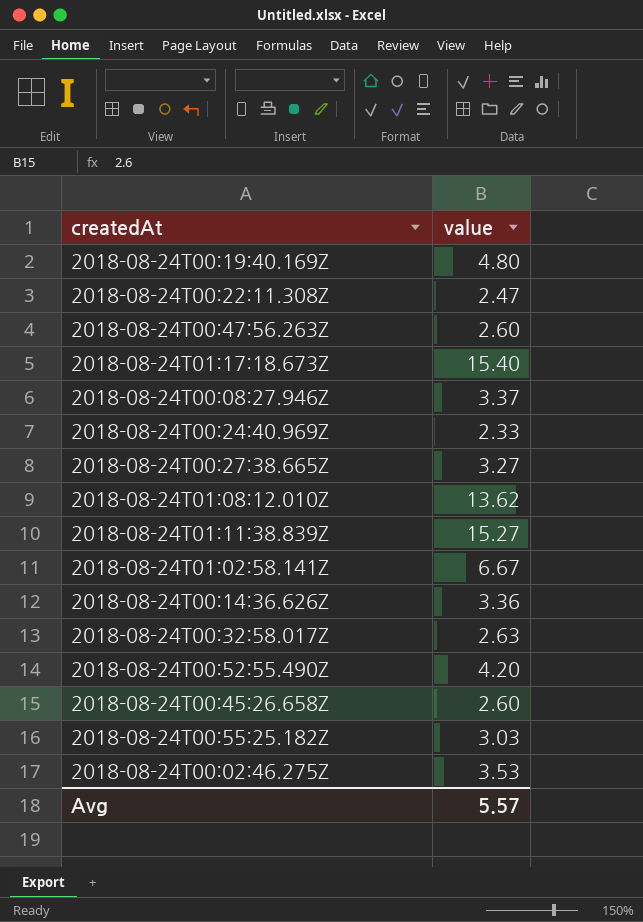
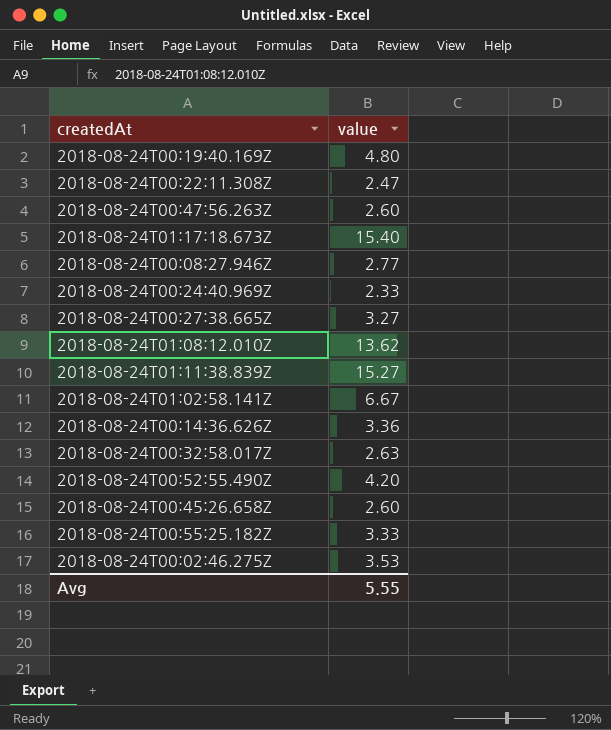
2018-08-24T00:08:27.946Z | value: 3.37 -> 2.77
2018-08-24T00:55:25.182Z | value: 3.03 -> 3.33
Avg | value: 5.57 -> 5.55

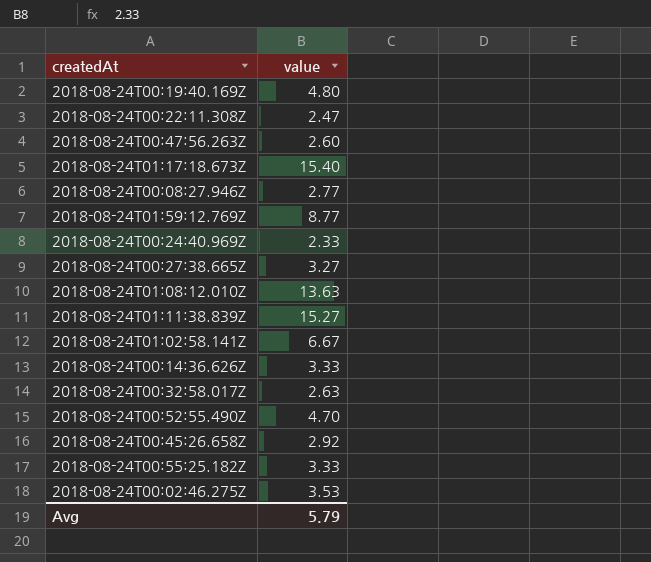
row 2018-08-24T01:59:12.769Z: none -> 8.77
2018-08-24T01:08:12.010Z | value: 13.62 -> 13.63
2018-08-24T00:14:36.626Z | value: 3.36 -> 3.33
2018-08-24T00:52:55.490Z | value: 4.20 -> 4.70
2018-08-24T00:45:26.658Z | value: 2.60 -> 2.92
Avg | value: 5.55 -> 5.79

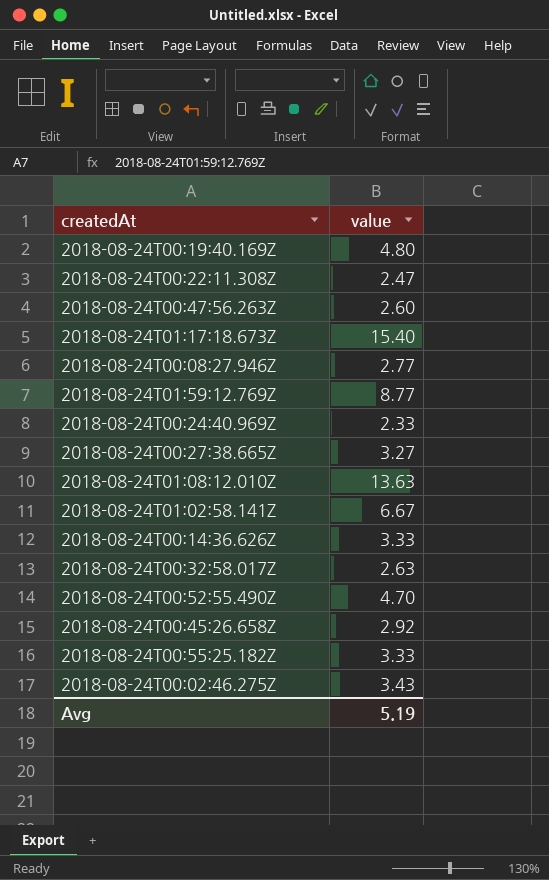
row 2018-08-24T01:11:38.839Z: 15.27 -> none
2018-08-24T00:02:46.275Z | value: 3.53 -> 3.43
Avg | value: 5.79 -> 5.19

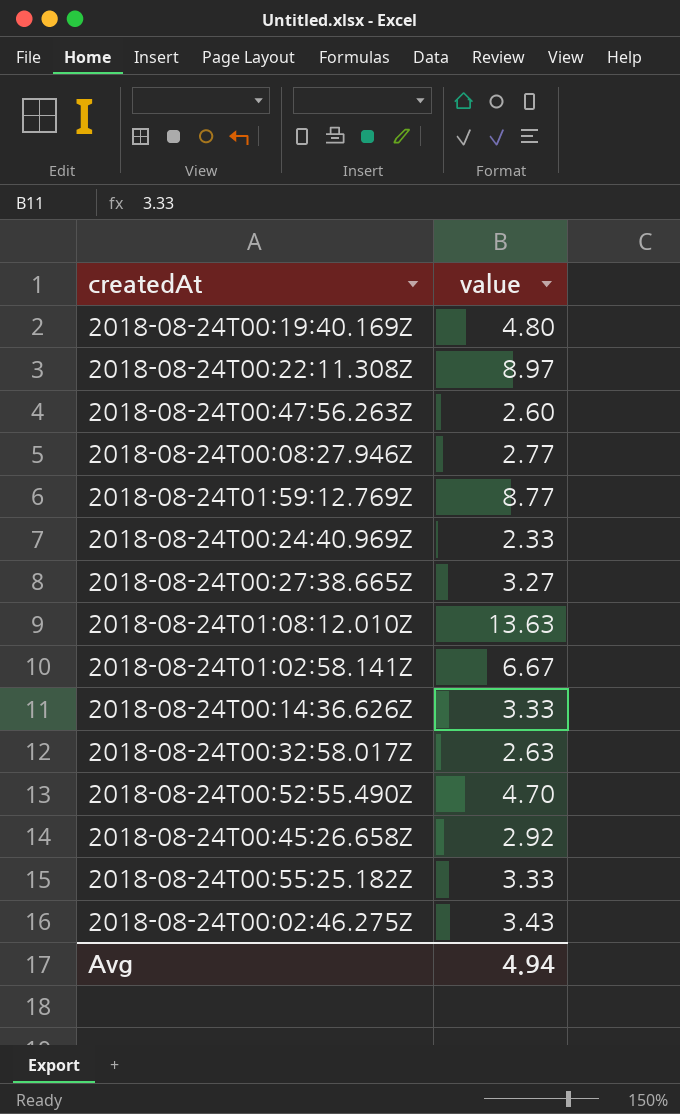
row 2018-08-24T01:17:18.673Z: 15.40 -> none
2018-08-24T00:22:11.308Z | value: 2.47 -> 8.97
Avg | value: 5.19 -> 4.94

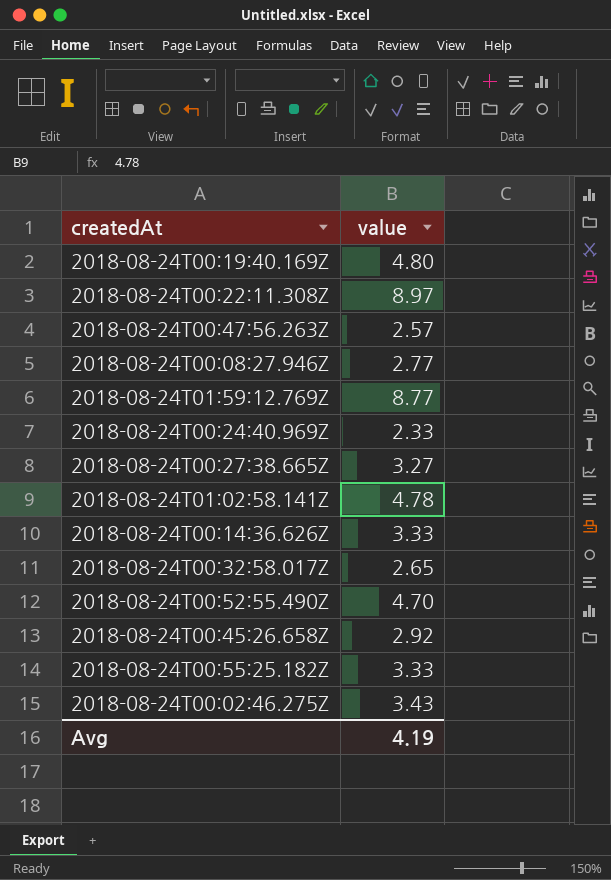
row 2018-08-24T01:08:12.010Z: 13.63 -> none
2018-08-24T00:47:56.263Z | value: 2.60 -> 2.57
2018-08-24T01:02:58.141Z | value: 6.67 -> 4.78
2018-08-24T00:32:58.017Z | value: 2.63 -> 2.65
Avg | value: 4.94 -> 4.19

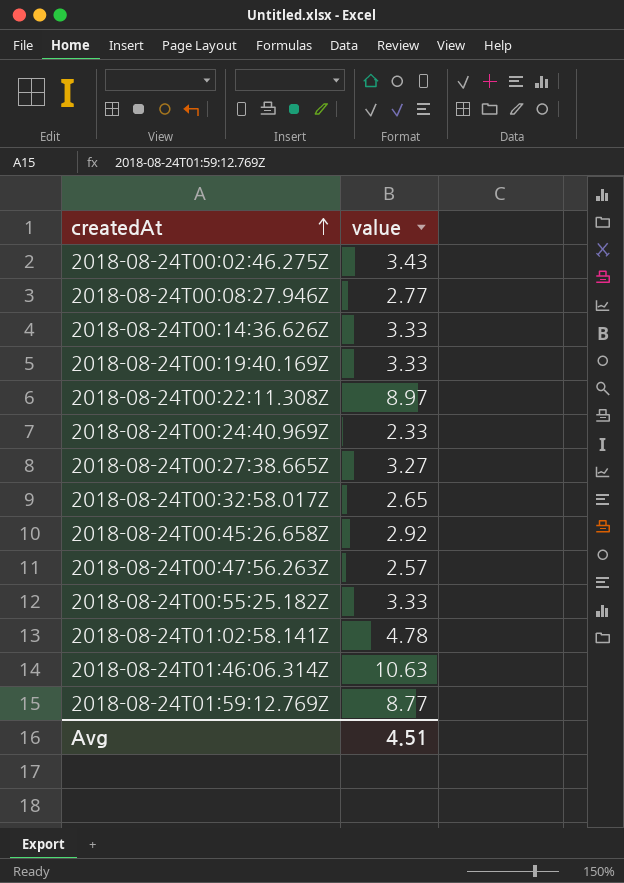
row order: none -> createdAt ascending
row 2018-08-24T00:52:55.490Z: 4.70 -> none
2018-08-24T00:19:40.169Z | value: 4.80 -> 3.33
row 2018-08-24T01:46:06.314Z: none -> 10.63
Avg | value: 4.19 -> 4.51

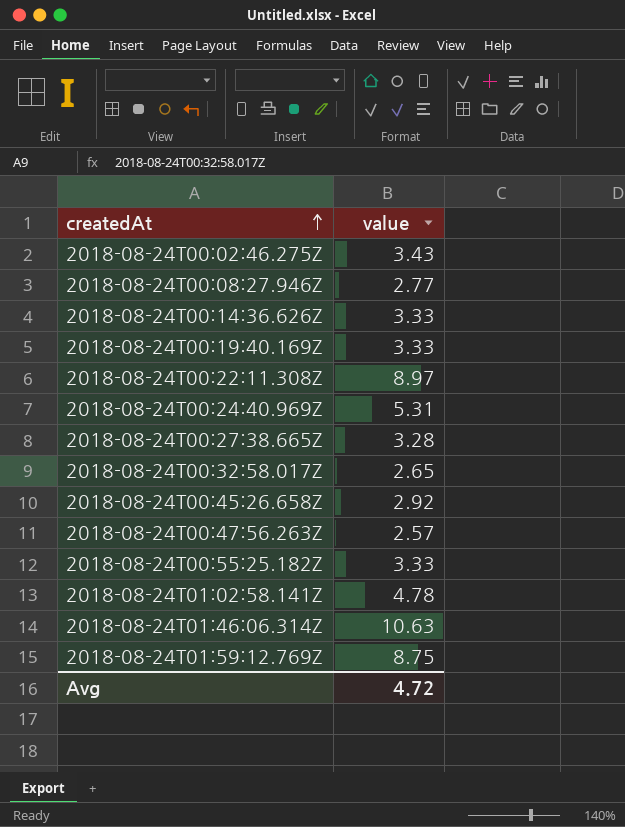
2018-08-24T00:24:40.969Z | value: 2.33 -> 5.31
2018-08-24T00:27:38.665Z | value: 3.27 -> 3.28
2018-08-24T01:59:12.769Z | value: 8.77 -> 8.75
Avg | value: 4.51 -> 4.72

